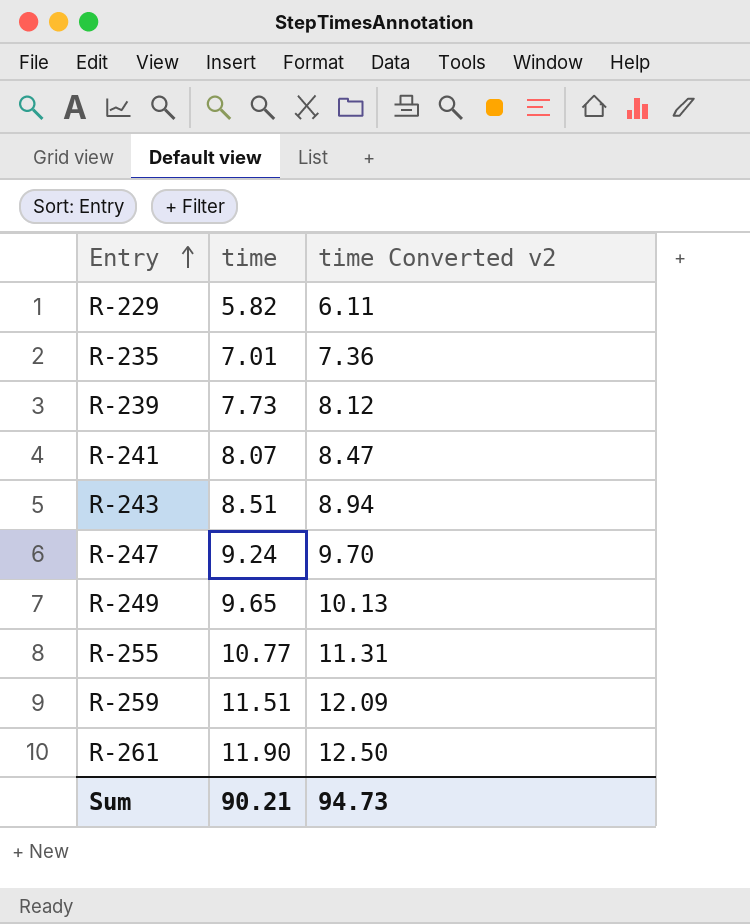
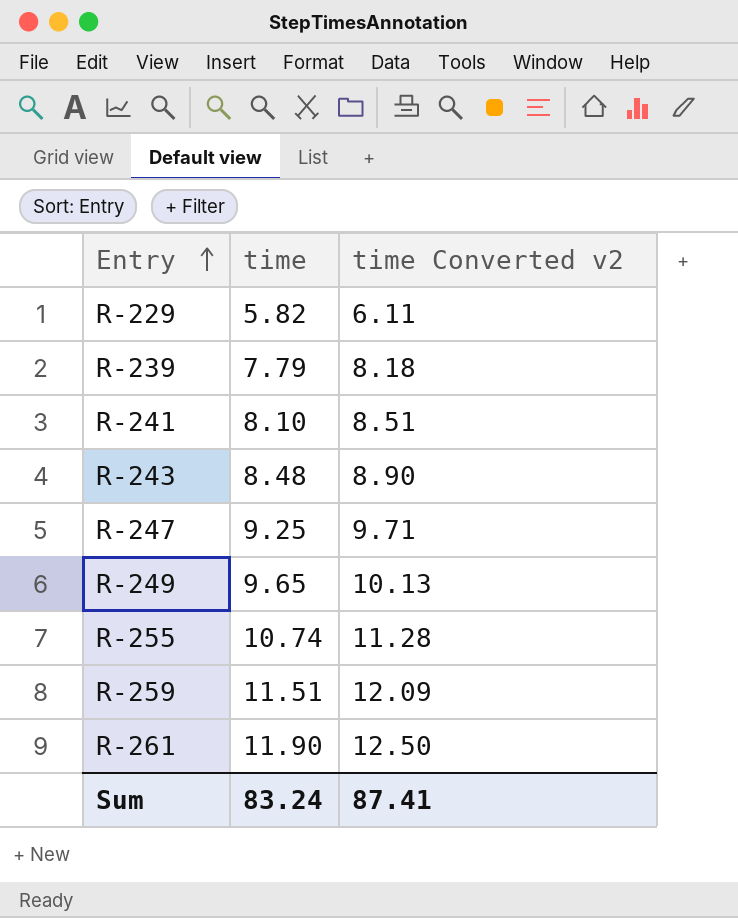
row R-235: 7.01 | 7.36 -> none
R-239 | time: 7.73 -> 7.79
R-239 | time Converted v2: 8.12 -> 8.18
R-241 | time: 8.07 -> 8.10
R-241 | time Converted v2: 8.47 -> 8.51
R-243 | time: 8.51 -> 8.48
R-243 | time Converted v2: 8.94 -> 8.90
R-247 | time: 9.24 -> 9.25
R-247 | time Converted v2: 9.70 -> 9.71
R-255 | time: 10.77 -> 10.74
R-255 | time Converted v2: 11.31 -> 11.28
Sum | time: 90.21 -> 83.24
Sum | time Converted v2: 94.73 -> 87.41

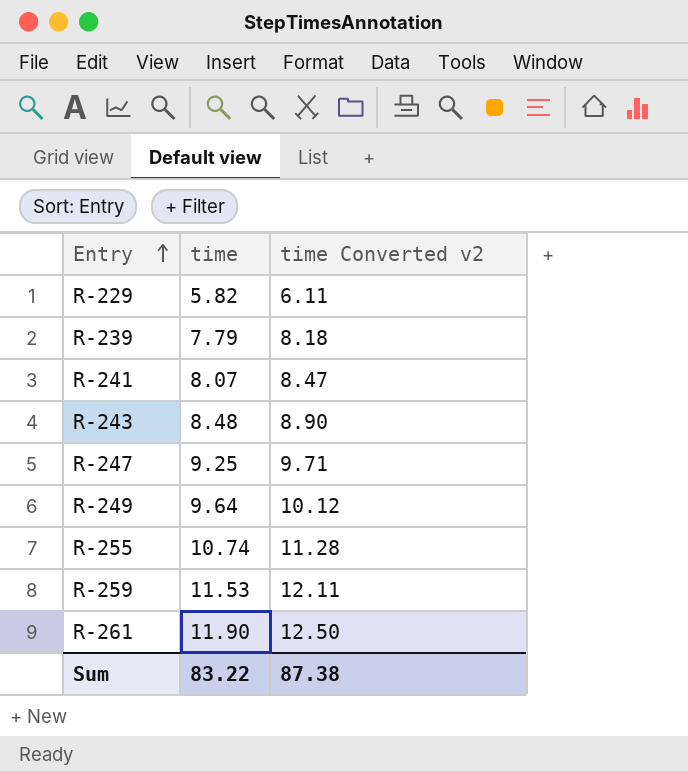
R-241 | time: 8.10 -> 8.07
R-241 | time Converted v2: 8.51 -> 8.47
R-249 | time: 9.65 -> 9.64
R-249 | time Converted v2: 10.13 -> 10.12
R-259 | time: 11.51 -> 11.53
R-259 | time Converted v2: 12.09 -> 12.11
Sum | time: 83.24 -> 83.22
Sum | time Converted v2: 87.41 -> 87.38

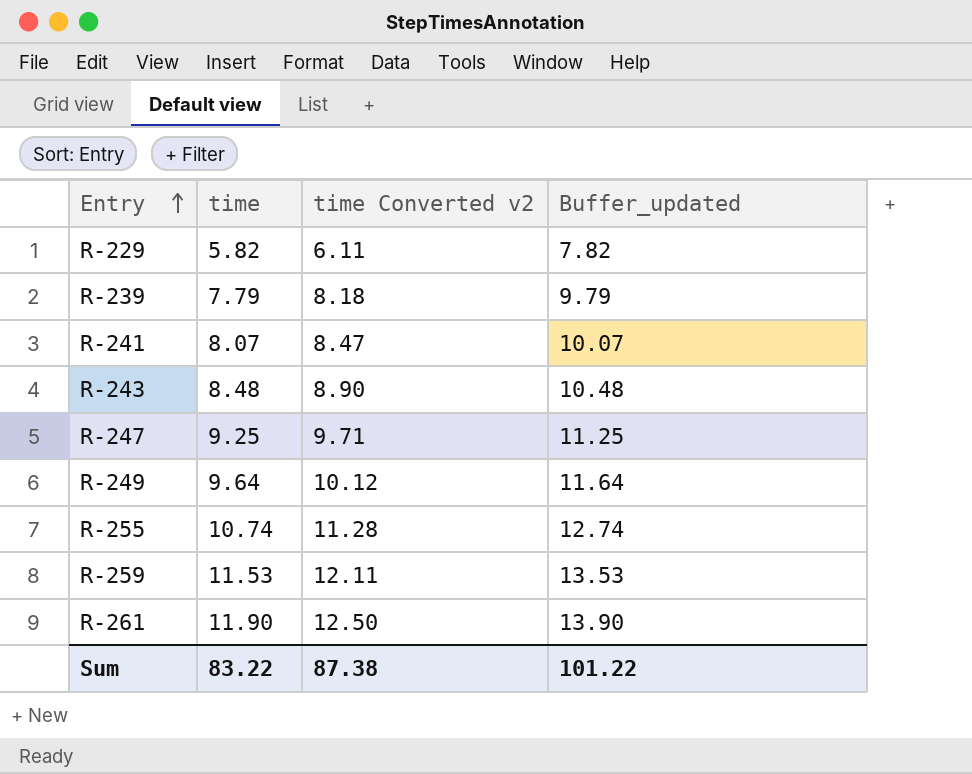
column Buffer_updated | formula: none -> [time] + 2

